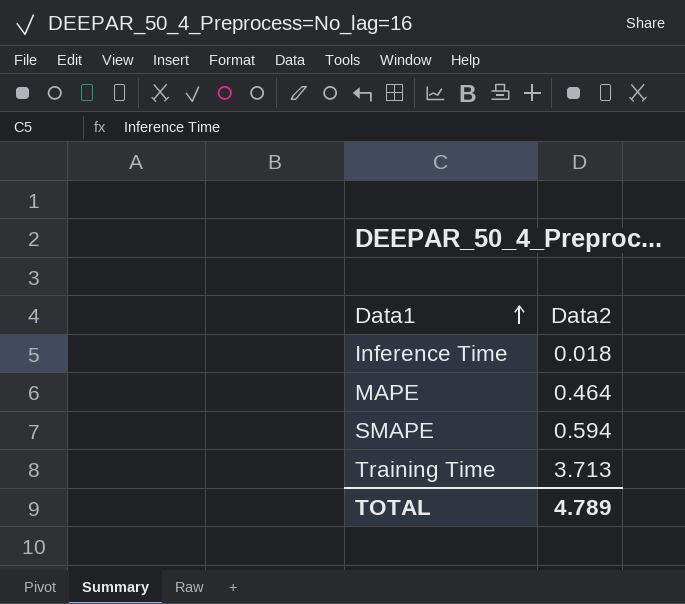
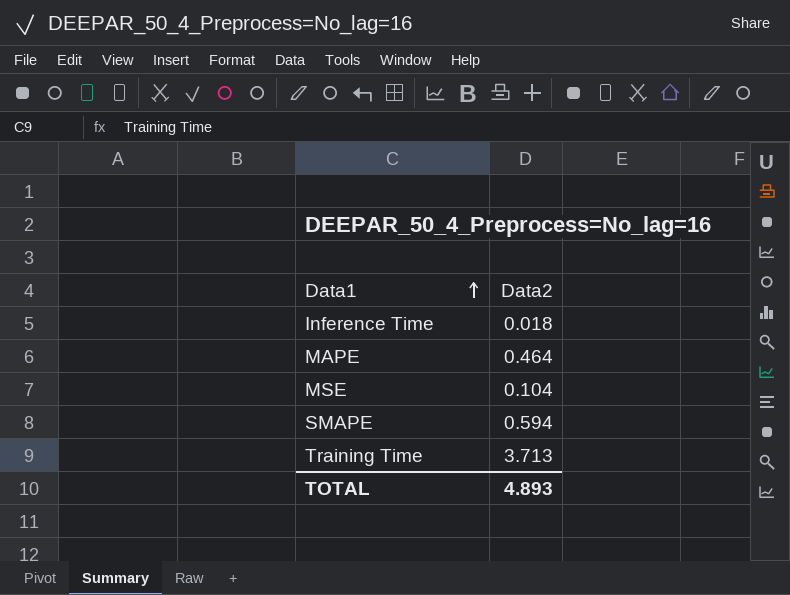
row MSE: none -> 0.104
TOTAL | Data2: 4.789 -> 4.893

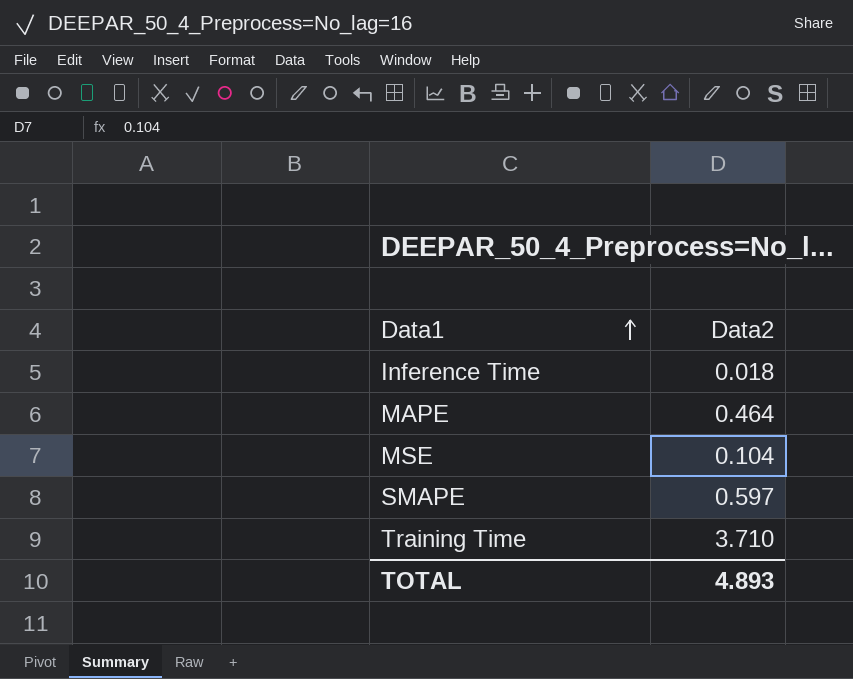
SMAPE | Data2: 0.594 -> 0.597
Training Time | Data2: 3.713 -> 3.710

